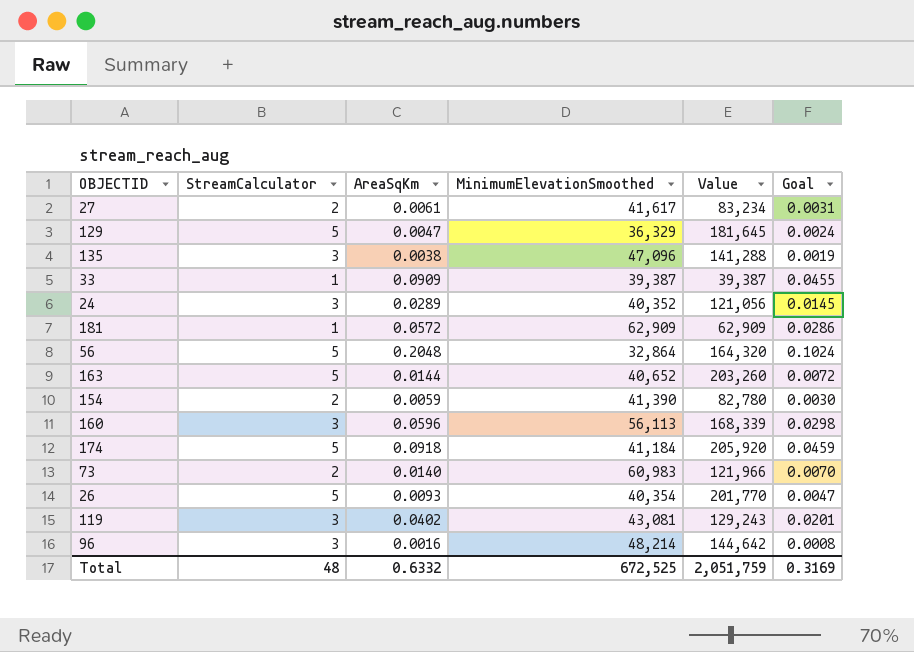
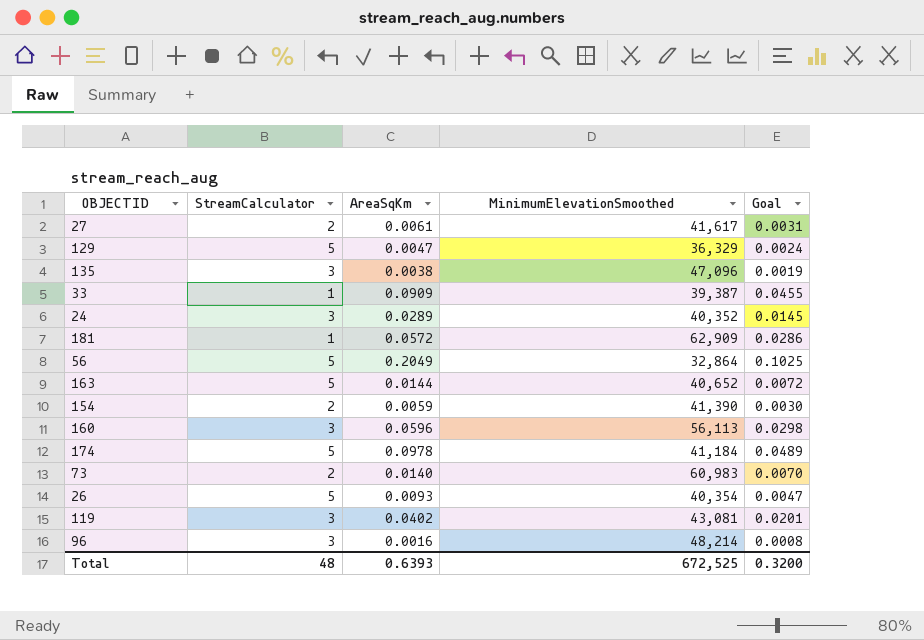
column Value | formula: [StreamCalculator] * [MinimumElevationSmoothed] -> none
56 | AreaSqKm: 0.2048 -> 0.2049
56 | Goal: 0.1024 -> 0.1025
174 | AreaSqKm: 0.0918 -> 0.0978
174 | Goal: 0.0459 -> 0.0489
Total | AreaSqKm: 0.6332 -> 0.6393
Total | Goal: 0.3169 -> 0.3200

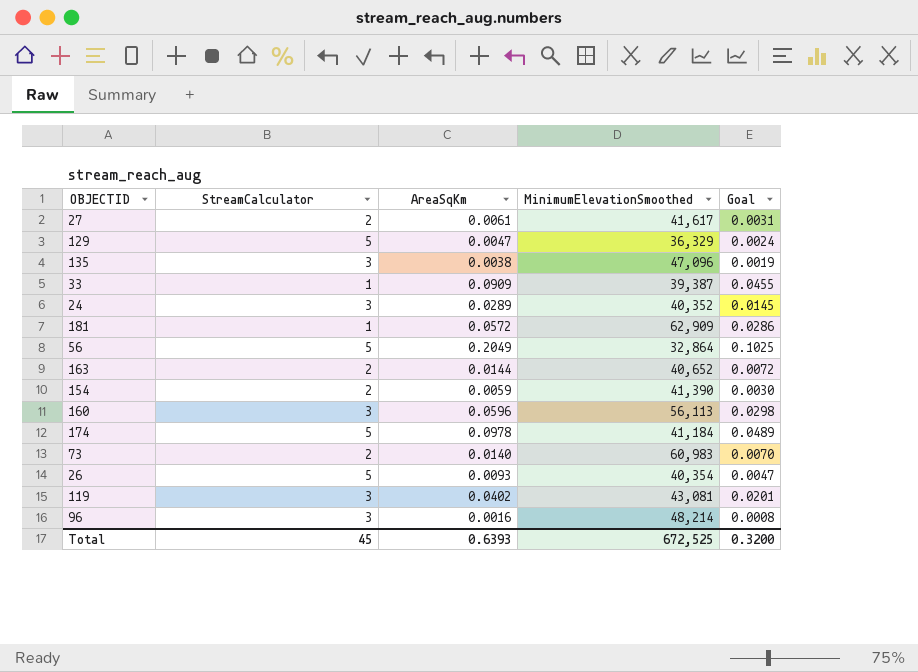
163 | StreamCalculator: 5 -> 2
Total | StreamCalculator: 48 -> 45

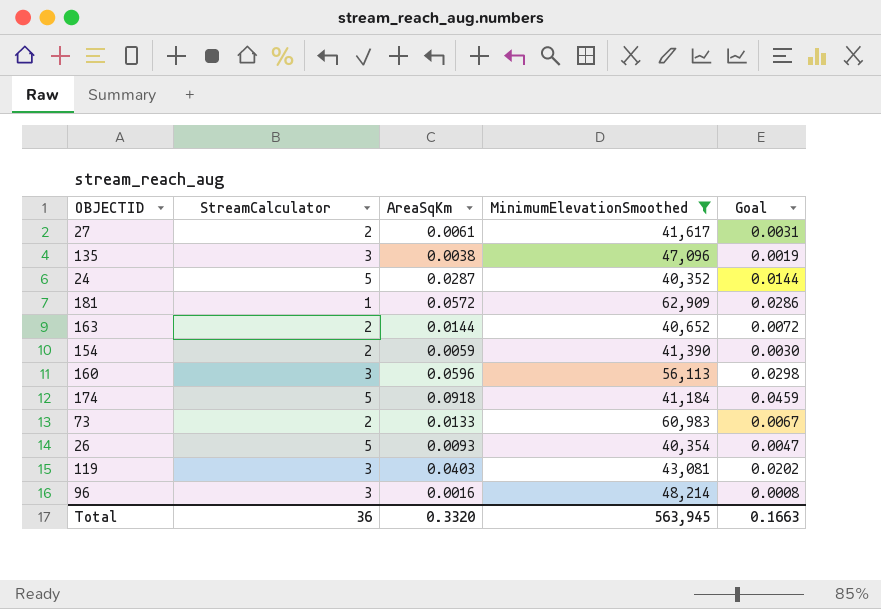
filter: none -> MinimumElevationSmoothed >= 40,352
24 | StreamCalculator: 3 -> 5
24 | AreaSqKm: 0.0289 -> 0.0287
24 | Goal: 0.0145 -> 0.0144
174 | AreaSqKm: 0.0978 -> 0.0918
174 | Goal: 0.0489 -> 0.0459
73 | AreaSqKm: 0.0140 -> 0.0133
73 | Goal: 0.0070 -> 0.0067
119 | AreaSqKm: 0.0402 -> 0.0403
119 | Goal: 0.0201 -> 0.0202
Total | StreamCalculator: 45 -> 36
Total | AreaSqKm: 0.6393 -> 0.3320
Total | MinimumElevationSmoothed: 672,525 -> 563,945
Total | Goal: 0.3200 -> 0.1663

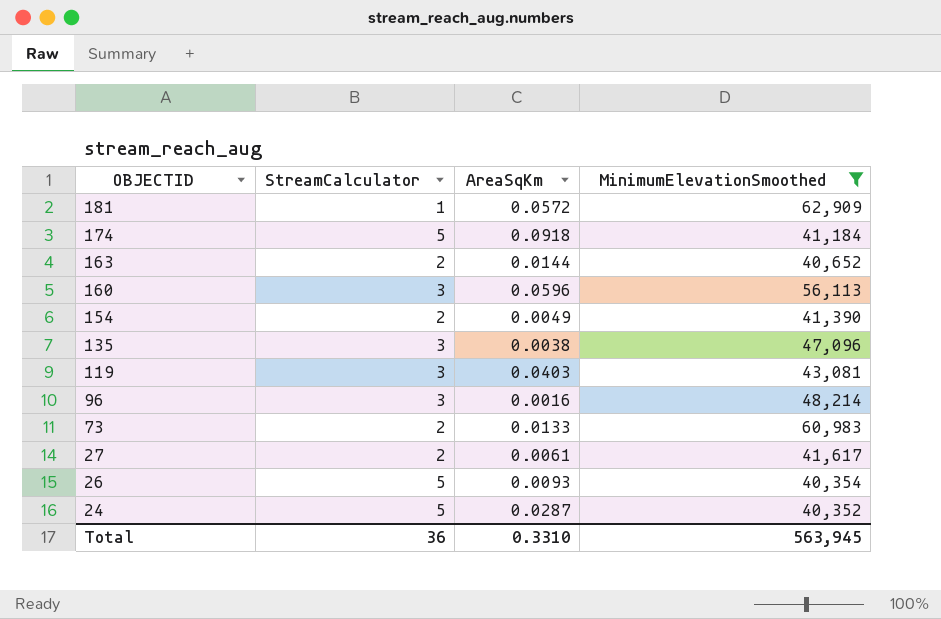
row order: none -> OBJECTID descending
column Goal | formula: [AreaSqKm] * 0.5 -> none
154 | AreaSqKm: 0.0059 -> 0.0049
Total | AreaSqKm: 0.3320 -> 0.3310

